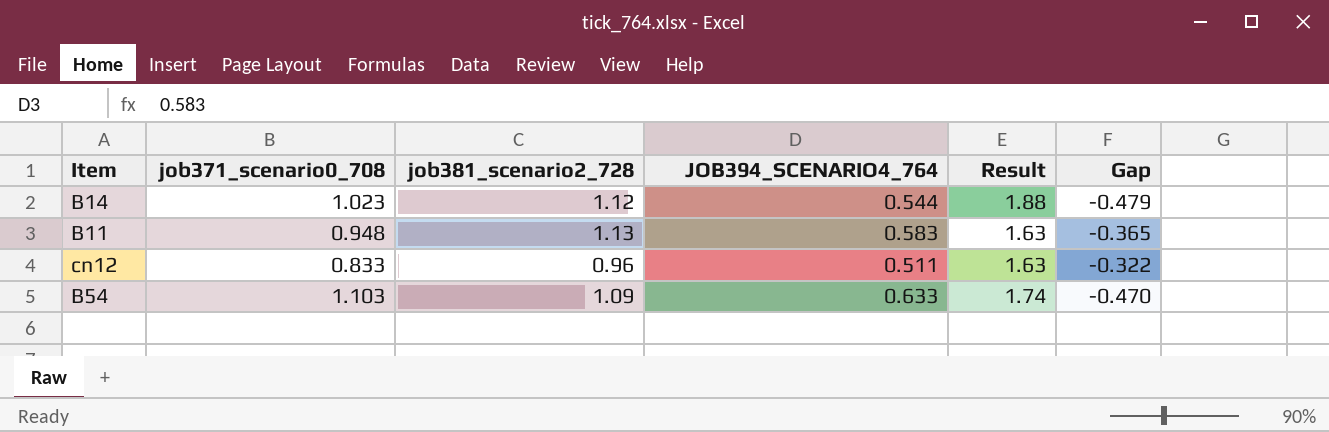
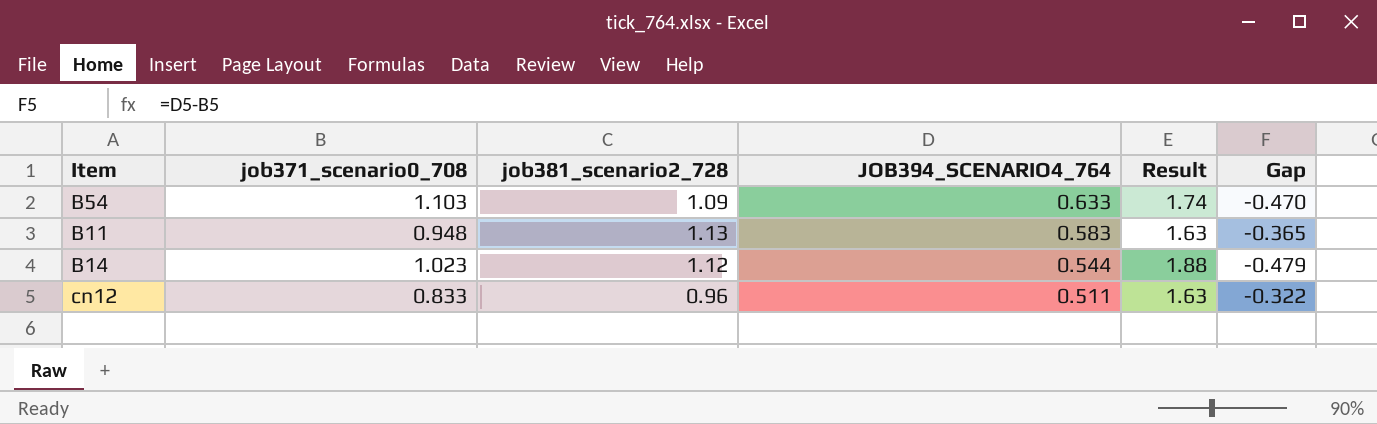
row order: none -> JOB394_SCENARIO4_764 descending

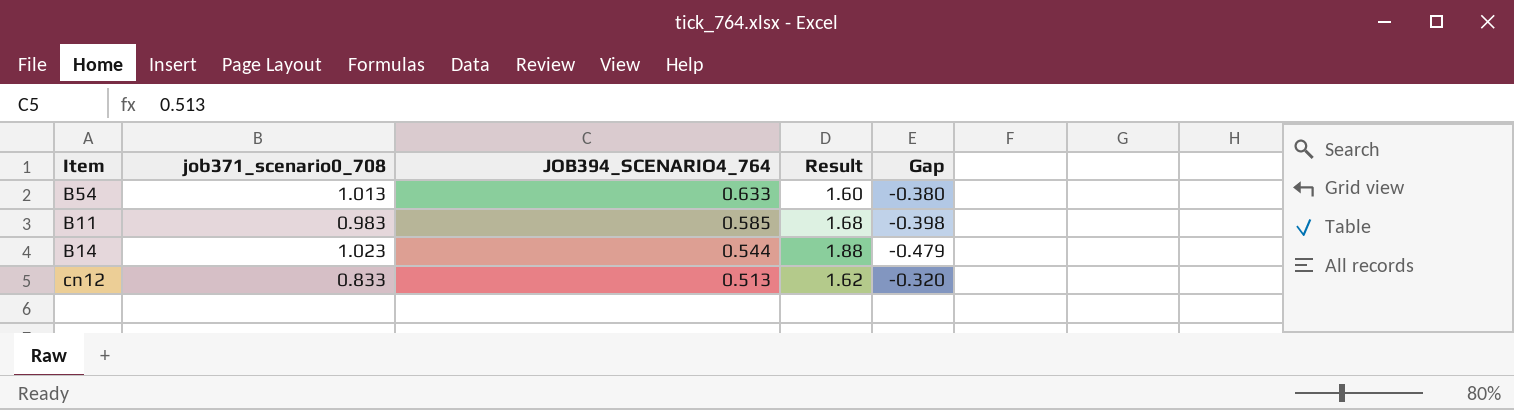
column job381_scenario2_728 | position: 3 -> none
B54 | job371_scenario0_708: 1.103 -> 1.013
B54 | Result: 1.74 -> 1.60
B54 | Gap: -0.470 -> -0.380
B11 | job371_scenario0_708: 0.948 -> 0.983
B11 | JOB394_SCENARIO4_764: 0.583 -> 0.585
B11 | Result: 1.63 -> 1.68
B11 | Gap: -0.365 -> -0.398
cn12 | JOB394_SCENARIO4_764: 0.511 -> 0.513
cn12 | Result: 1.63 -> 1.62
cn12 | Gap: -0.322 -> -0.320

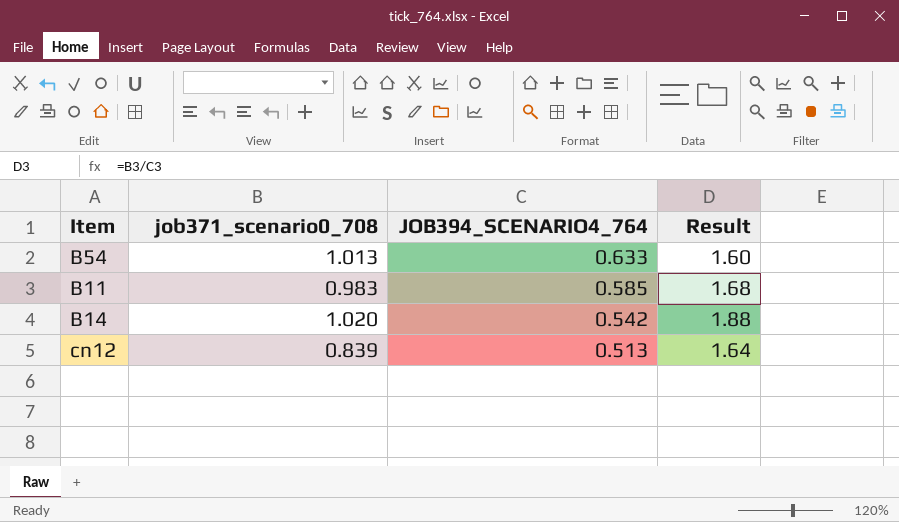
column Gap | formula: [JOB394_SCENARIO4_764] - [job371_scenario0_708] -> none
B14 | job371_scenario0_708: 1.023 -> 1.020
B14 | JOB394_SCENARIO4_764: 0.544 -> 0.542
cn12 | job371_scenario0_708: 0.833 -> 0.839
cn12 | Result: 1.62 -> 1.64

